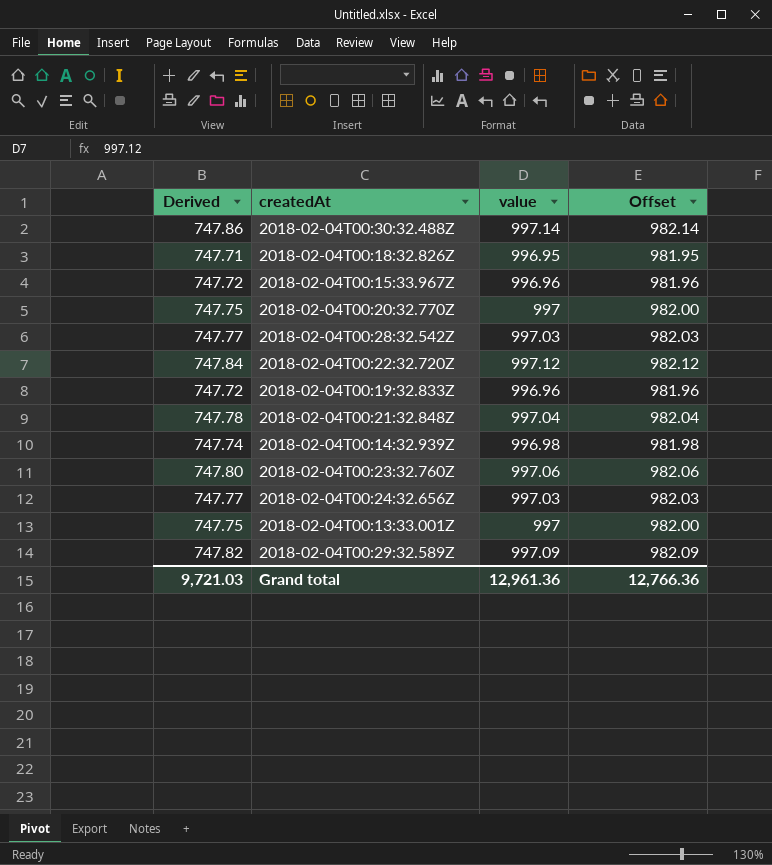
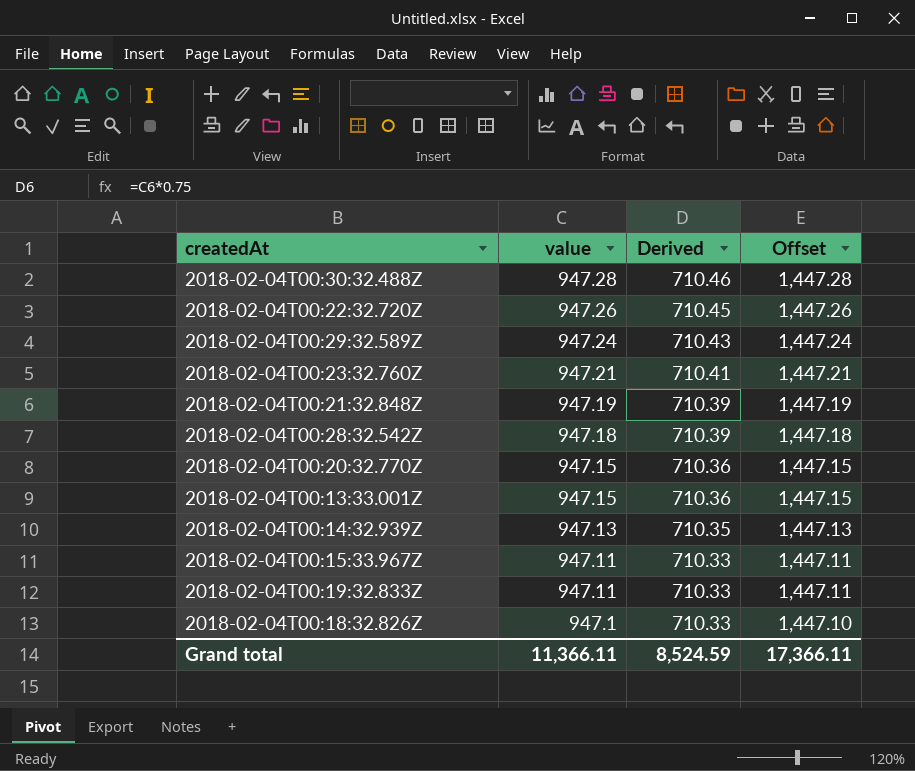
row order: none -> value descending
column Derived | position: 1 -> 3
column Offset | formula: [value] - 15 -> [value] + 500
row 2018-02-04T00:24:32.656Z: 747.77 | 997.03 | 982.03 -> none
2018-02-04T00:30:32.488Z | value: 997.14 -> 947.28
2018-02-04T00:30:32.488Z | Derived: 747.86 -> 710.46
2018-02-04T00:22:32.720Z | value: 997.12 -> 947.26
2018-02-04T00:22:32.720Z | Derived: 747.84 -> 710.45
2018-02-04T00:29:32.589Z | value: 997.09 -> 947.24
2018-02-04T00:29:32.589Z | Derived: 747.82 -> 710.43
2018-02-04T00:23:32.760Z | value: 997.06 -> 947.21
2018-02-04T00:23:32.760Z | Derived: 747.80 -> 710.41
2018-02-04T00:21:32.848Z | value: 997.04 -> 947.19
2018-02-04T00:21:32.848Z | Derived: 747.78 -> 710.39
2018-02-04T00:28:32.542Z | value: 997.03 -> 947.18
2018-02-04T00:28:32.542Z | Derived: 747.77 -> 710.39
2018-02-04T00:20:32.770Z | value: 997 -> 947.15
2018-02-04T00:20:32.770Z | Derived: 747.75 -> 710.36
2018-02-04T00:13:33.001Z | value: 997 -> 947.15
2018-02-04T00:13:33.001Z | Derived: 747.75 -> 710.36
2018-02-04T00:14:32.939Z | value: 996.98 -> 947.13
2018-02-04T00:14:32.939Z | Derived: 747.74 -> 710.35
2018-02-04T00:15:33.967Z | value: 996.96 -> 947.11
2018-02-04T00:15:33.967Z | Derived: 747.72 -> 710.33
2018-02-04T00:19:32.833Z | value: 996.96 -> 947.11
2018-02-04T00:19:32.833Z | Derived: 747.72 -> 710.33
2018-02-04T00:18:32.826Z | value: 996.95 -> 947.1
2018-02-04T00:18:32.826Z | Derived: 747.71 -> 710.33
Grand total | value: 12,961.36 -> 11,366.11
Grand total | Derived: 9,721.03 -> 8,524.59
Grand total | Offset: 12,766.36 -> 17,366.11

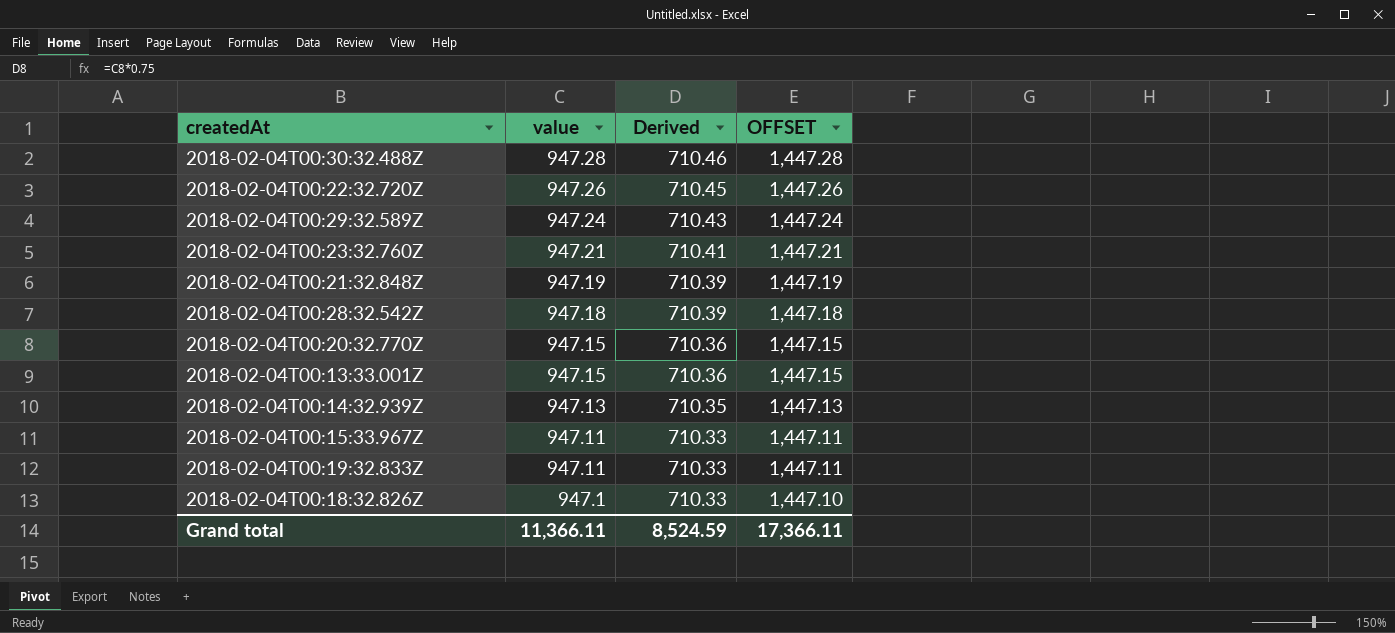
column name: Offset -> OFFSET

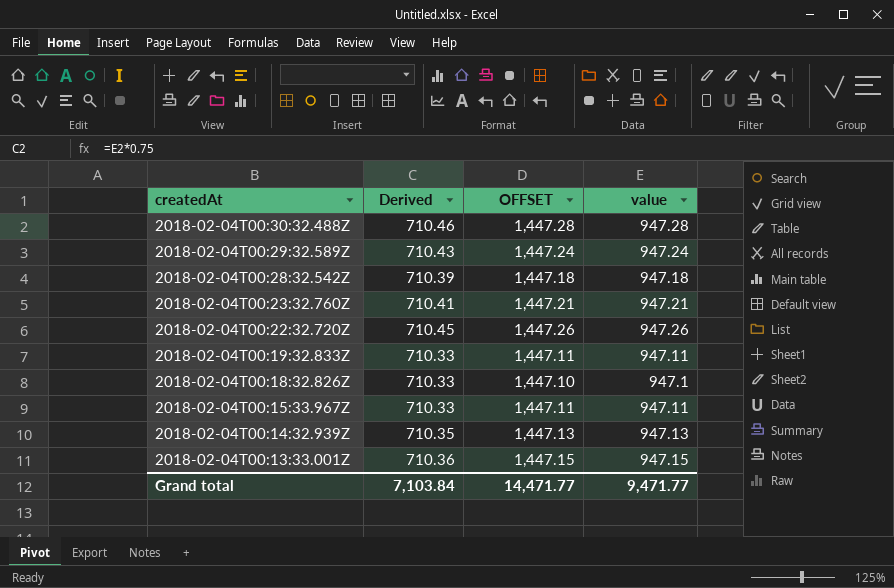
row order: value descending -> createdAt descending
column value | position: 2 -> 4
row 2018-02-04T00:21:32.848Z: 947.19 | 710.39 | 1,447.19 -> none
row 2018-02-04T00:20:32.770Z: 947.15 | 710.36 | 1,447.15 -> none
Grand total | Derived: 8,524.59 -> 7,103.84
Grand total | OFFSET: 17,366.11 -> 14,471.77
Grand total | value: 11,366.11 -> 9,471.77

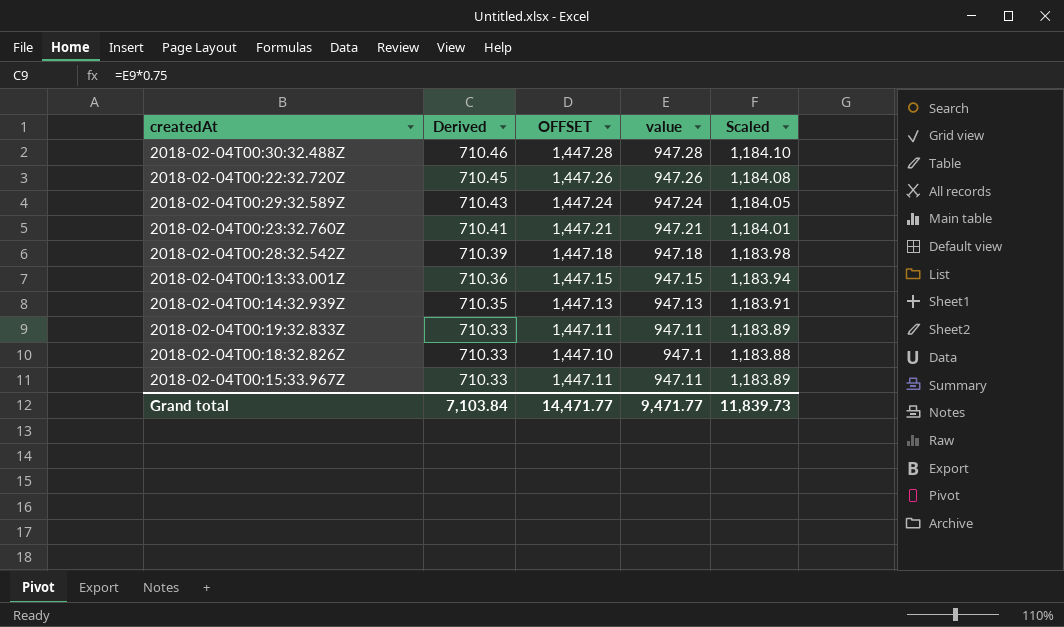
row order: createdAt descending -> Derived descending
column Scaled | formula: none -> [value] * 1.25

